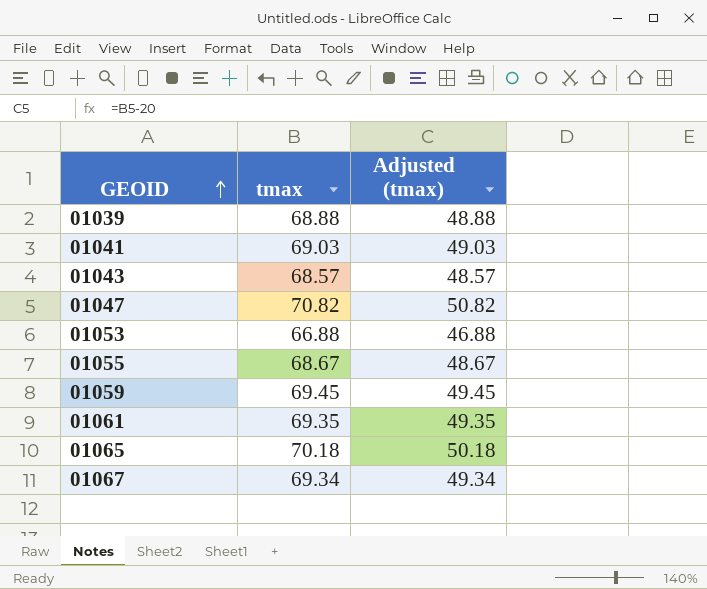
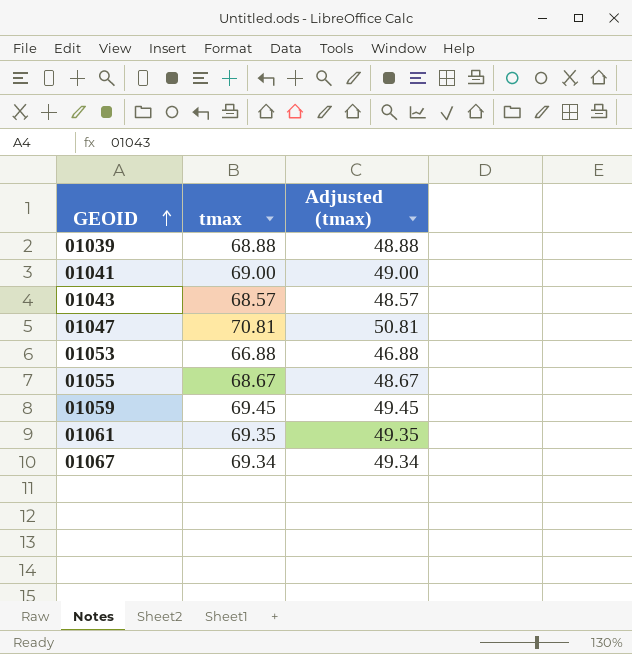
row 01065: 70.18 | 50.18 -> none
01041 | tmax: 69.03 -> 69.00
01041 | Adjusted (tmax): 49.03 -> 49.00
01047 | tmax: 70.82 -> 70.81
01047 | Adjusted (tmax): 50.82 -> 50.81

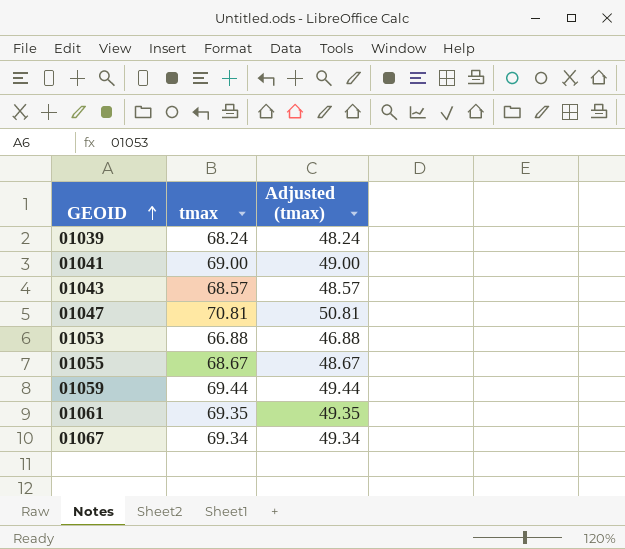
01039 | tmax: 68.88 -> 68.24
01039 | Adjusted (tmax): 48.88 -> 48.24
01059 | tmax: 69.45 -> 69.44
01059 | Adjusted (tmax): 49.45 -> 49.44

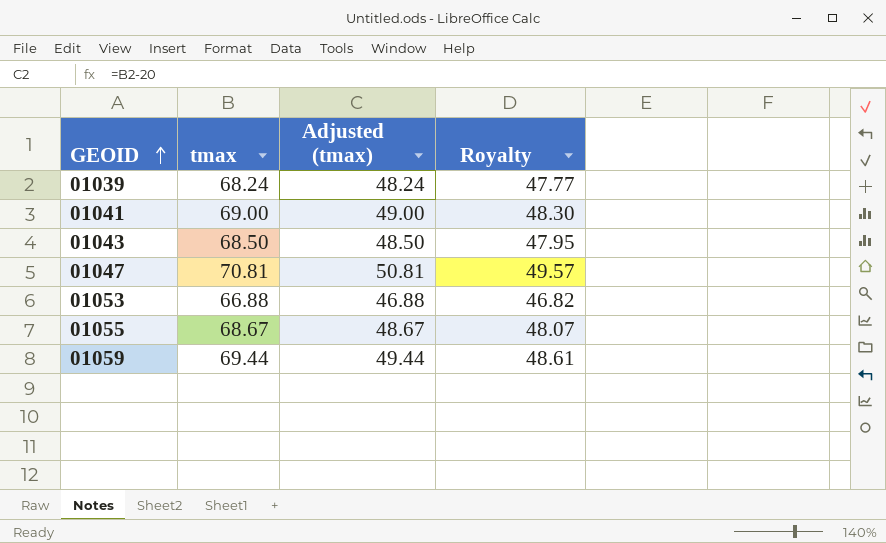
column Royalty | formula: none -> [tmax] * 0.7
row 01061: 69.35 | 49.35 -> none
row 01067: 69.34 | 49.34 -> none
01043 | tmax: 68.57 -> 68.50
01043 | Adjusted (tmax): 48.57 -> 48.50

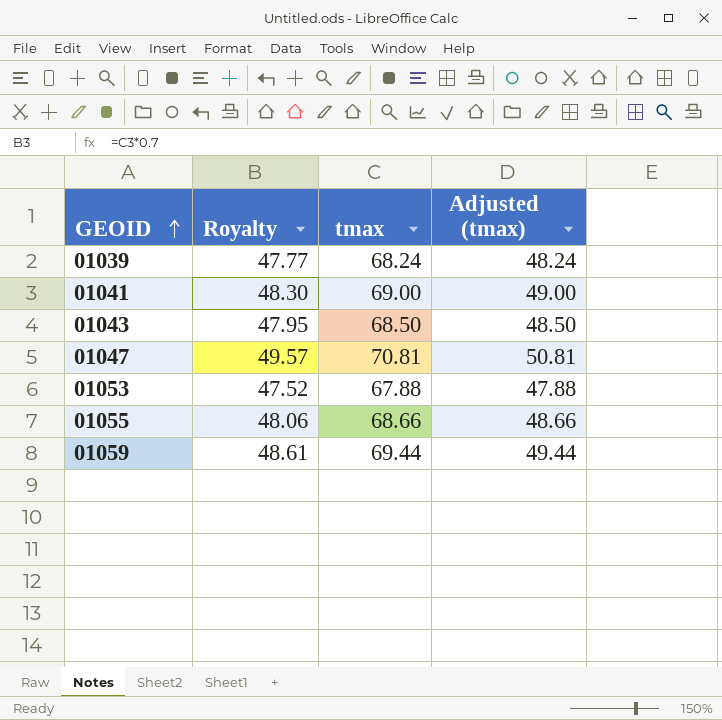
column Royalty | position: 4 -> 2
01053 | Royalty: 46.82 -> 47.52
01053 | tmax: 66.88 -> 67.88
01053 | Adjusted (tmax): 46.88 -> 47.88
01055 | Royalty: 48.07 -> 48.06
01055 | tmax: 68.67 -> 68.66
01055 | Adjusted (tmax): 48.67 -> 48.66

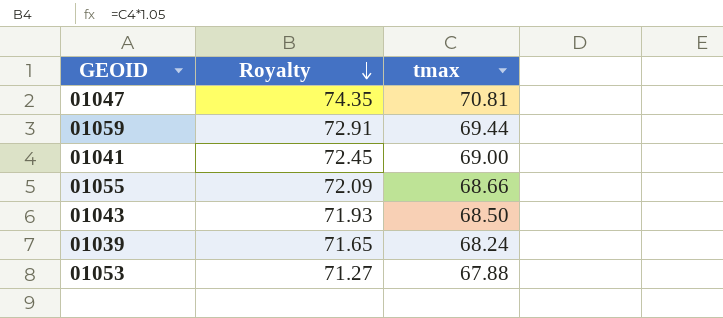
row order: GEOID ascending -> Royalty descending
column Adjusted (tmax) | formula: [tmax] - 20 -> none
column Royalty | formula: [tmax] * 0.7 -> [tmax] * 1.05

